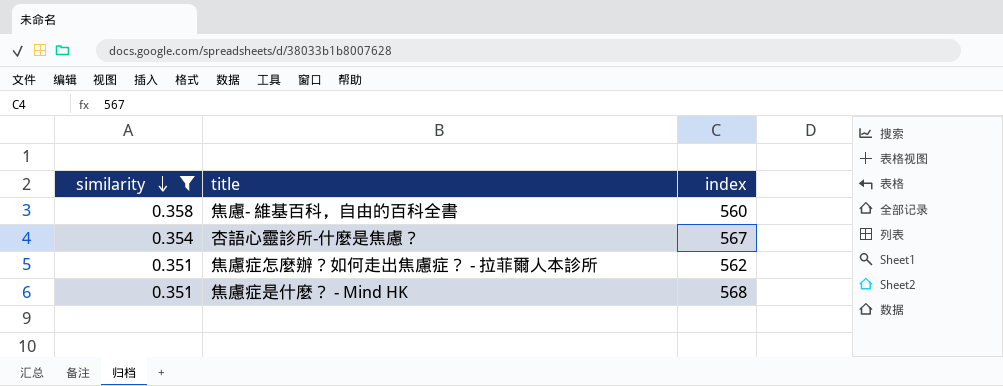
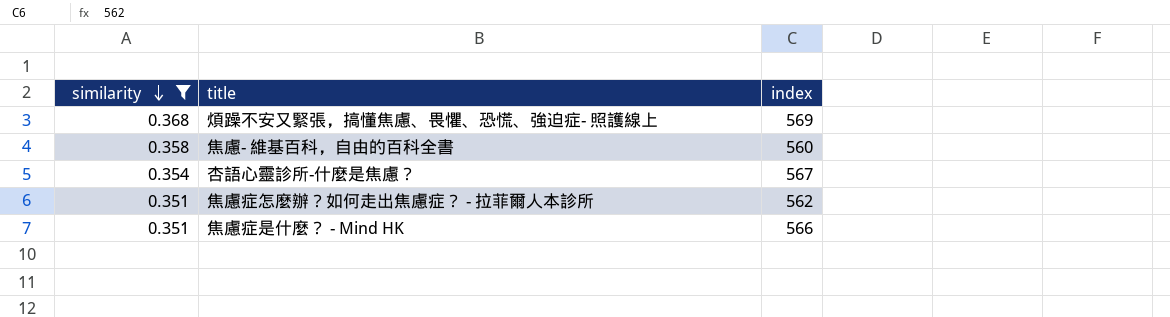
row 煩躁不安又緊張，搞懂焦慮、畏懼、恐慌、強迫症- 照護線上: none -> 0.368 | 569
焦慮症是什麼？ - Mind HK | index: 568 -> 566

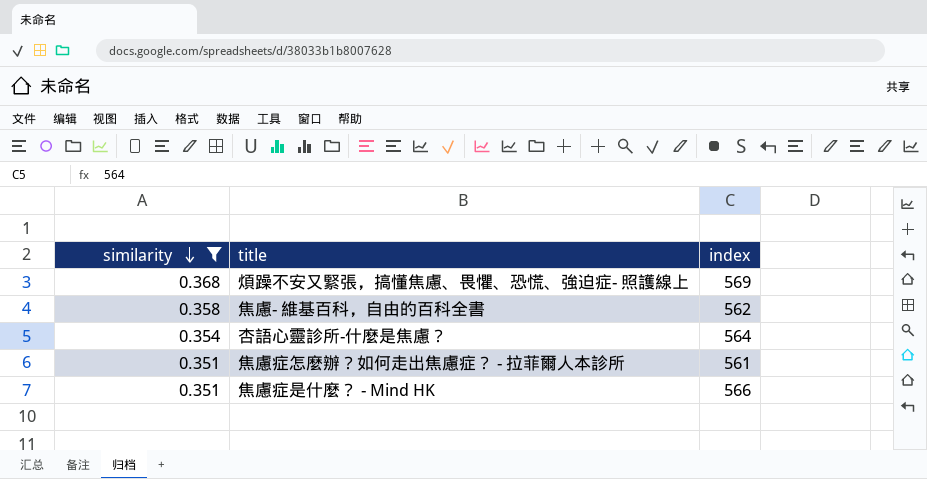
焦慮- 維基百科，自由的百科全書 | index: 560 -> 562
杏語心靈診所-什麼是焦慮？ | index: 567 -> 564
焦慮症怎麼辦？如何走出焦慮症？ - 拉菲爾人本診所 | index: 562 -> 561

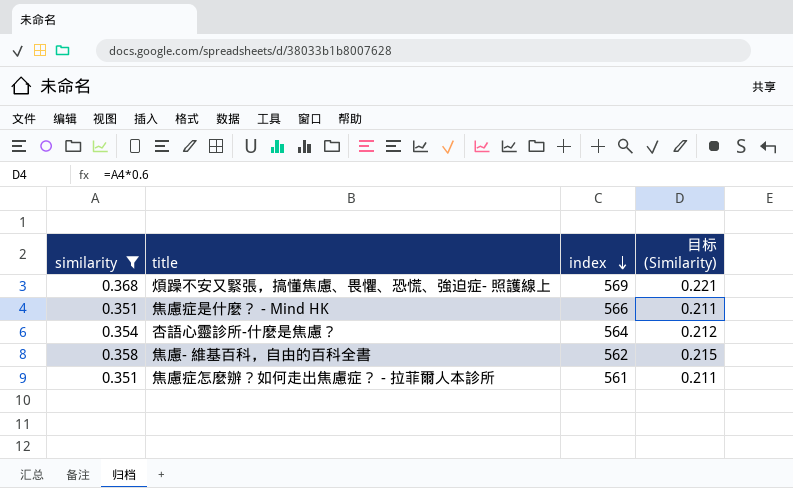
row order: similarity descending -> index descending
column 目标 (Similarity) | formula: none -> [similarity] * 0.6

